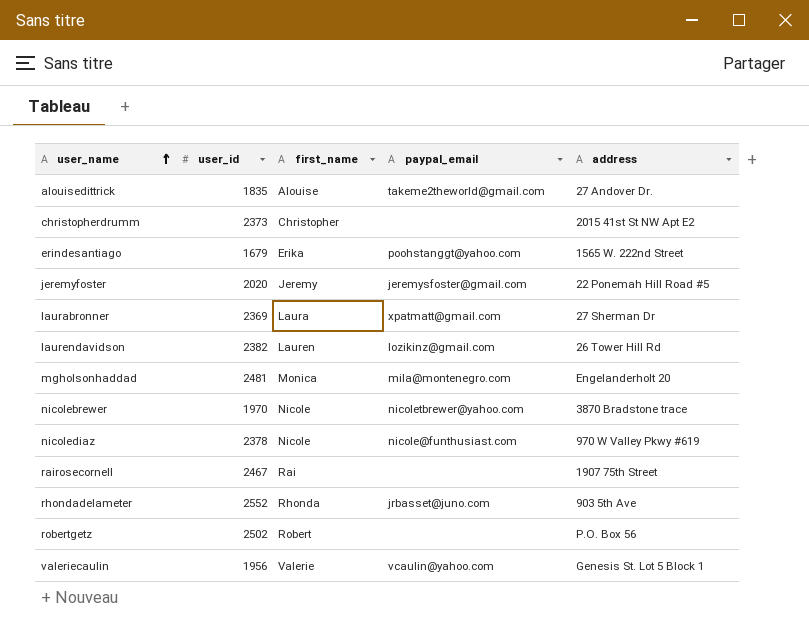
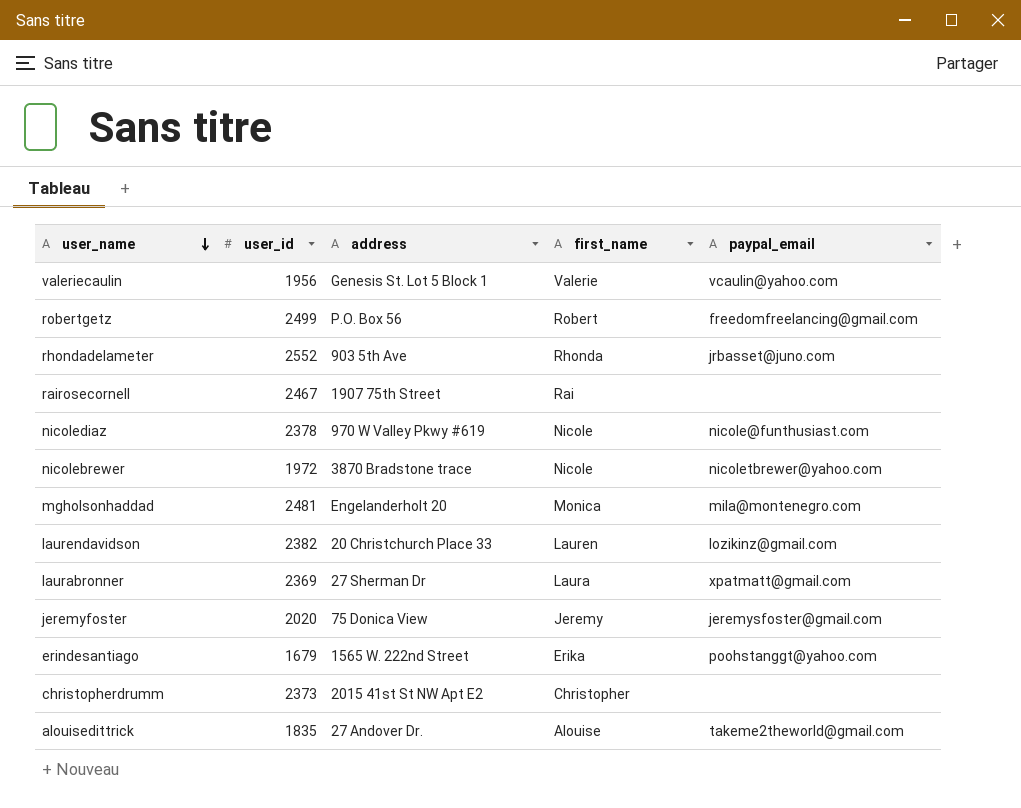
row order: user_name ascending -> user_name descending
column address | position: 5 -> 3
robertgetz | user_id: 2502 -> 2499
robertgetz | paypal_email: none -> freedomfreelancing@gmail.com
nicolebrewer | user_id: 1970 -> 1972
laurendavidson | address: 26 Tower Hill Rd -> 20 Christchurch Place 33
jeremyfoster | address: 22 Ponemah Hill Road #5 -> 75 Donica View

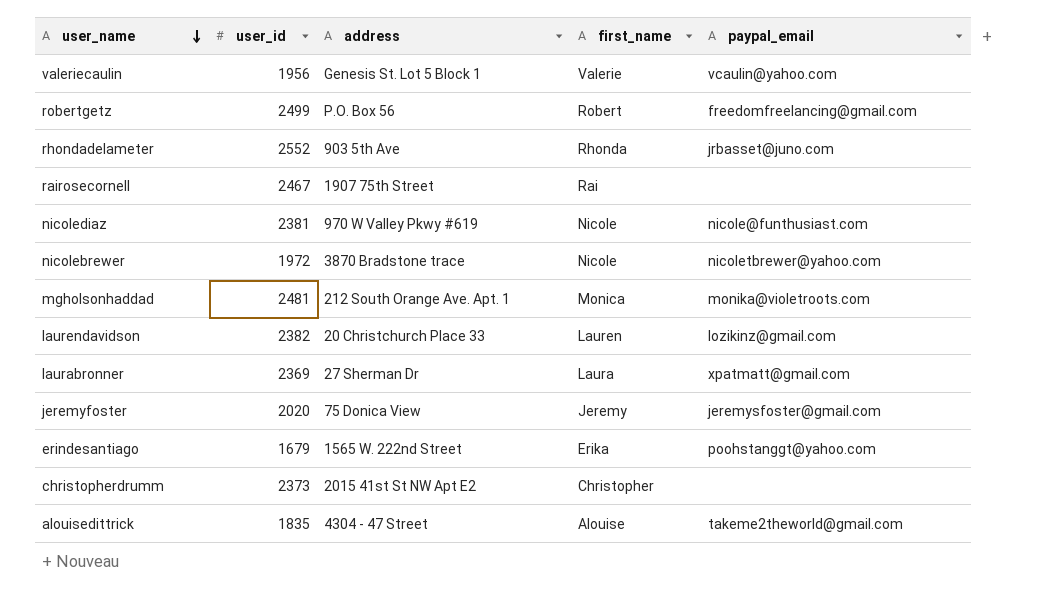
nicolediaz | user_id: 2378 -> 2381
mgholsonhaddad | address: Engelanderholt 20 -> 212 South Orange Ave. Apt. 1
mgholsonhaddad | paypal_email: mila@montenegro.com -> monika@violetroots.com
alouisedittrick | address: 27 Andover Dr. -> 4304 - 47 Street

